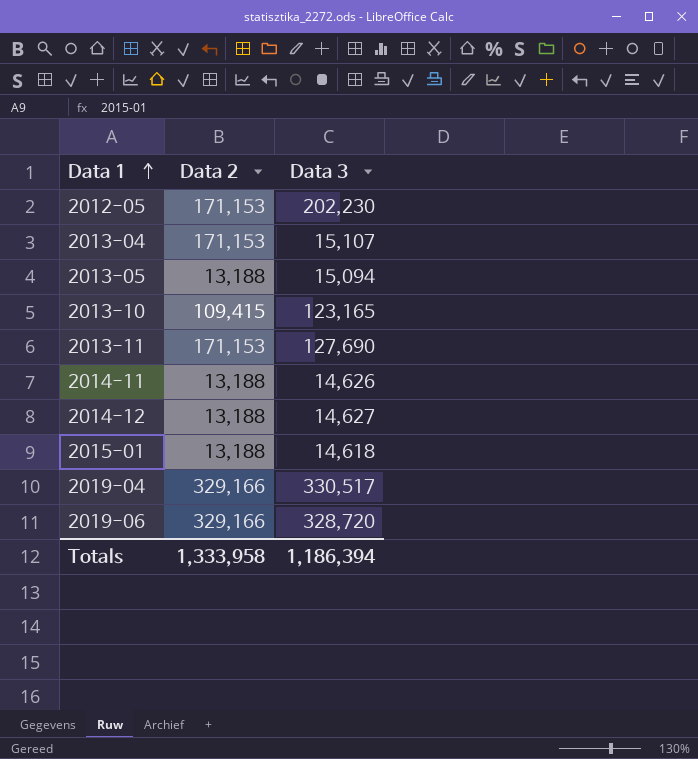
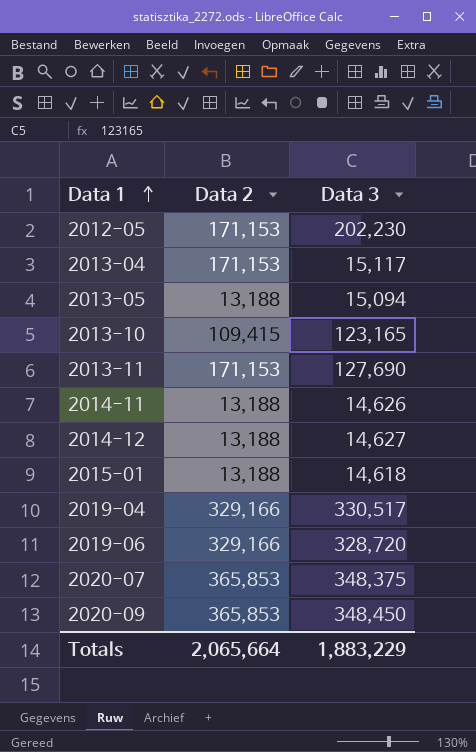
2013-04 | Data 3: 15,107 -> 15,117
row 2020-07: none -> 365,853 | 348,375
row 2020-09: none -> 365,853 | 348,450
Totals | Data 2: 1,333,958 -> 2,065,664
Totals | Data 3: 1,186,394 -> 1,883,229

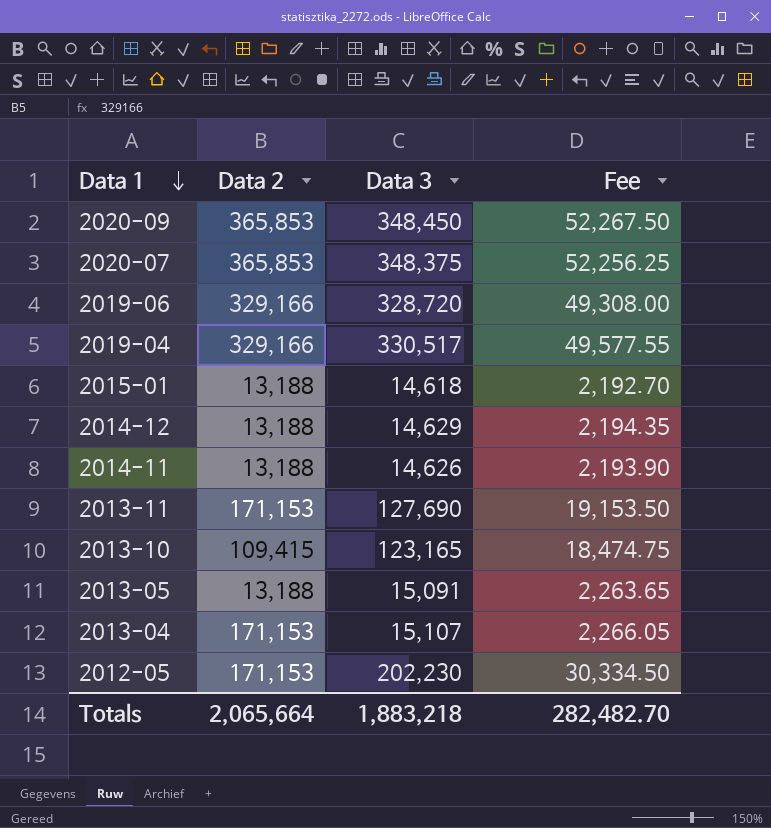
row order: Data 1 ascending -> Data 1 descending
column Fee | formula: none -> [Data 3] * 0.15
2014-12 | Data 3: 14,627 -> 14,629
2013-05 | Data 3: 15,094 -> 15,091
2013-04 | Data 3: 15,117 -> 15,107
Totals | Data 3: 1,883,229 -> 1,883,218

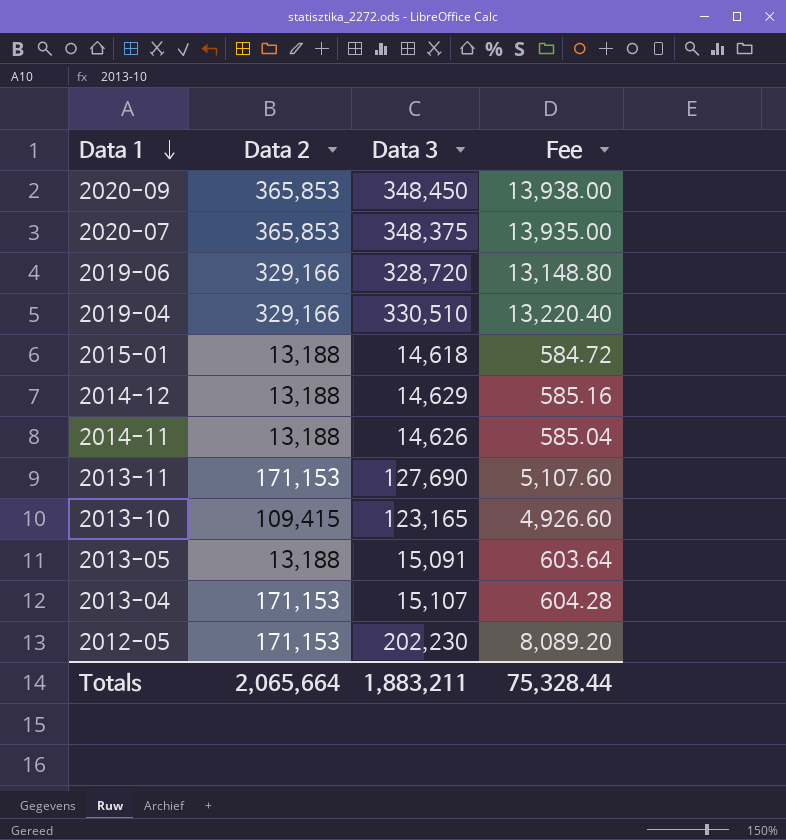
column Fee | formula: [Data 3] * 0.15 -> [Data 3] * 0.04
2019-04 | Data 3: 330,517 -> 330,510
Totals | Data 3: 1,883,218 -> 1,883,211
Totals | Fee: 282,482.70 -> 75,328.44

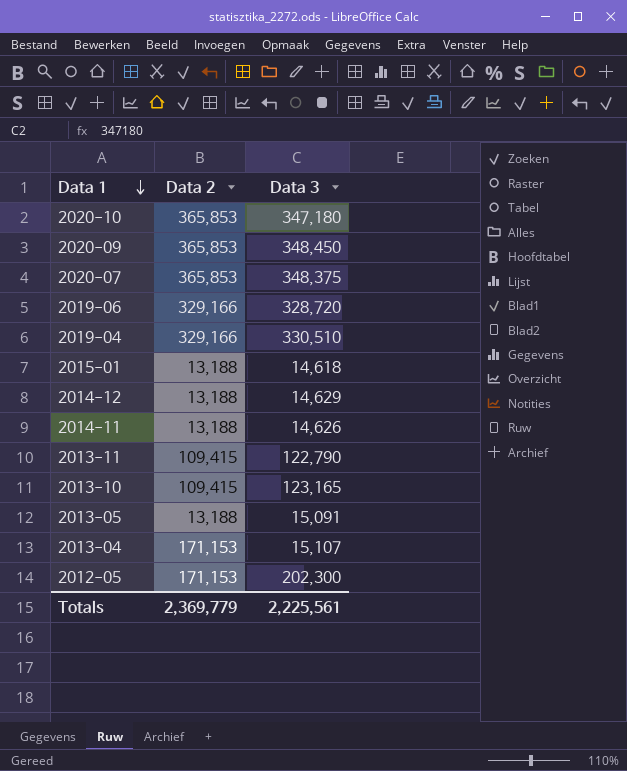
column Fee | formula: [Data 3] * 0.04 -> none
row 2020-10: none -> 365,853 | 347,180
2013-11 | Data 2: 171,153 -> 109,415
2013-11 | Data 3: 127,690 -> 122,790
2012-05 | Data 3: 202,230 -> 202,300
Totals | Data 2: 2,065,664 -> 2,369,779
Totals | Data 3: 1,883,211 -> 2,225,561

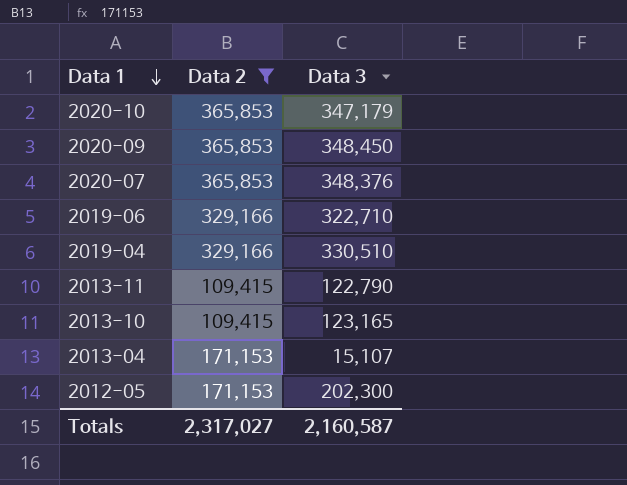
filter: none -> Data 2 != 13,188
2020-10 | Data 3: 347,180 -> 347,179
2020-07 | Data 3: 348,375 -> 348,376
2019-06 | Data 3: 328,720 -> 322,710
Totals | Data 2: 2,369,779 -> 2,317,027
Totals | Data 3: 2,225,561 -> 2,160,587

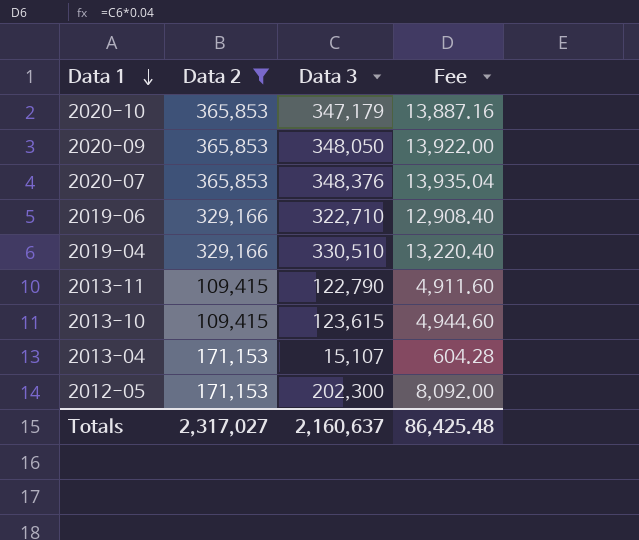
column Fee | formula: none -> [Data 3] * 0.04
2020-09 | Data 3: 348,450 -> 348,050
2013-10 | Data 3: 123,165 -> 123,615
Totals | Data 3: 2,160,587 -> 2,160,637

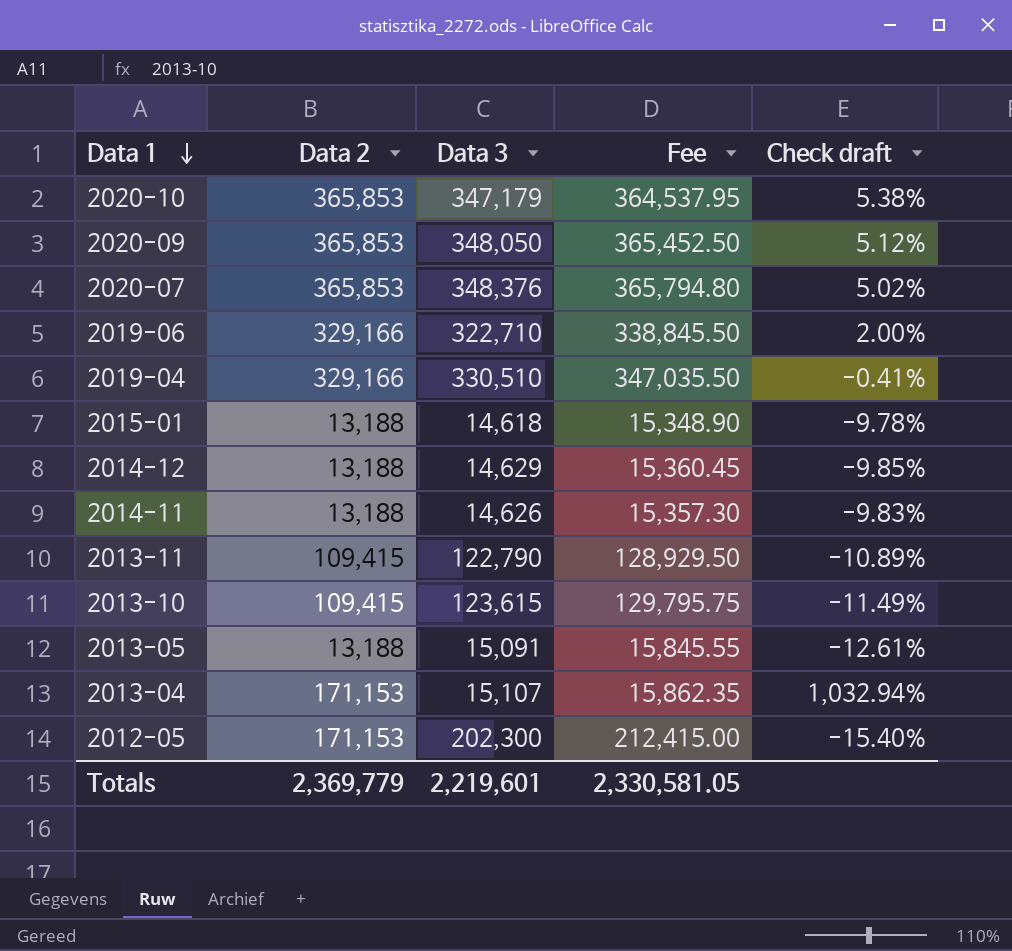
filter: Data 2 != 13,188 -> none
column Fee | formula: [Data 3] * 0.04 -> [Data 3] * 1.05
column Check draft | formula: none -> ([Data 2] - [Data 3]) / [Data 3]
Totals | Data 2: 2,317,027 -> 2,369,779
Totals | Data 3: 2,160,637 -> 2,219,601
Totals | Fee: 86,425.48 -> 2,330,581.05

